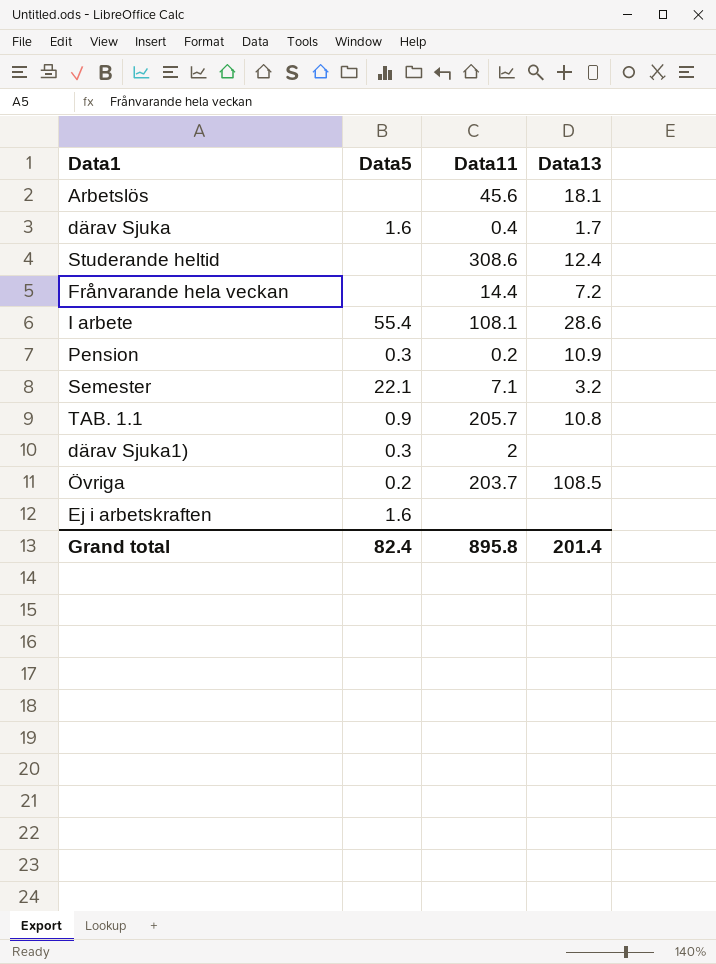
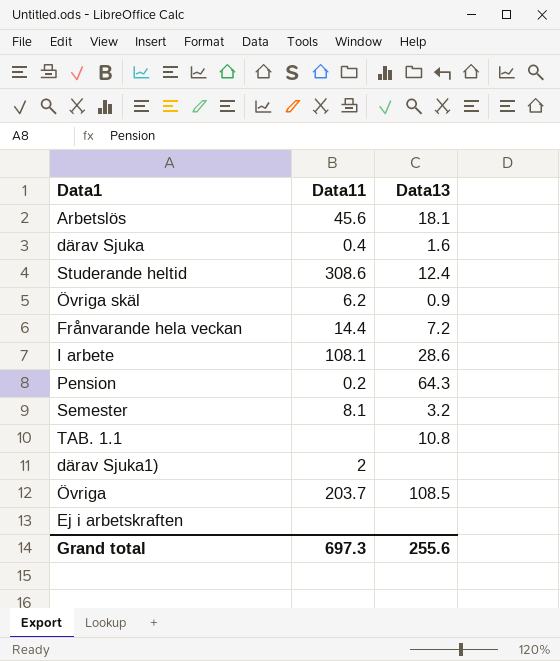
column Data5 | position: 2 -> none
därav Sjuka | Data13: 1.7 -> 1.6
row Övriga skäl: none -> 6.2 | 0.9
Pension | Data13: 10.9 -> 64.3
Semester | Data11: 7.1 -> 8.1
TAB. 1.1 | Data11: 205.7 -> none
Grand total | Data11: 895.8 -> 697.3
Grand total | Data13: 201.4 -> 255.6

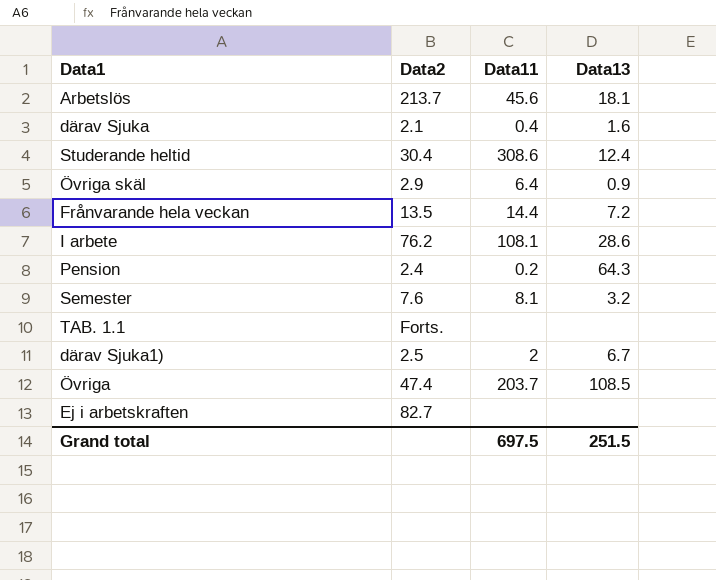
column Data2 | position: none -> 2
Övriga skäl | Data11: 6.2 -> 6.4
TAB. 1.1 | Data13: 10.8 -> none
därav Sjuka1) | Data13: none -> 6.7
Grand total | Data11: 697.3 -> 697.5
Grand total | Data13: 255.6 -> 251.5

